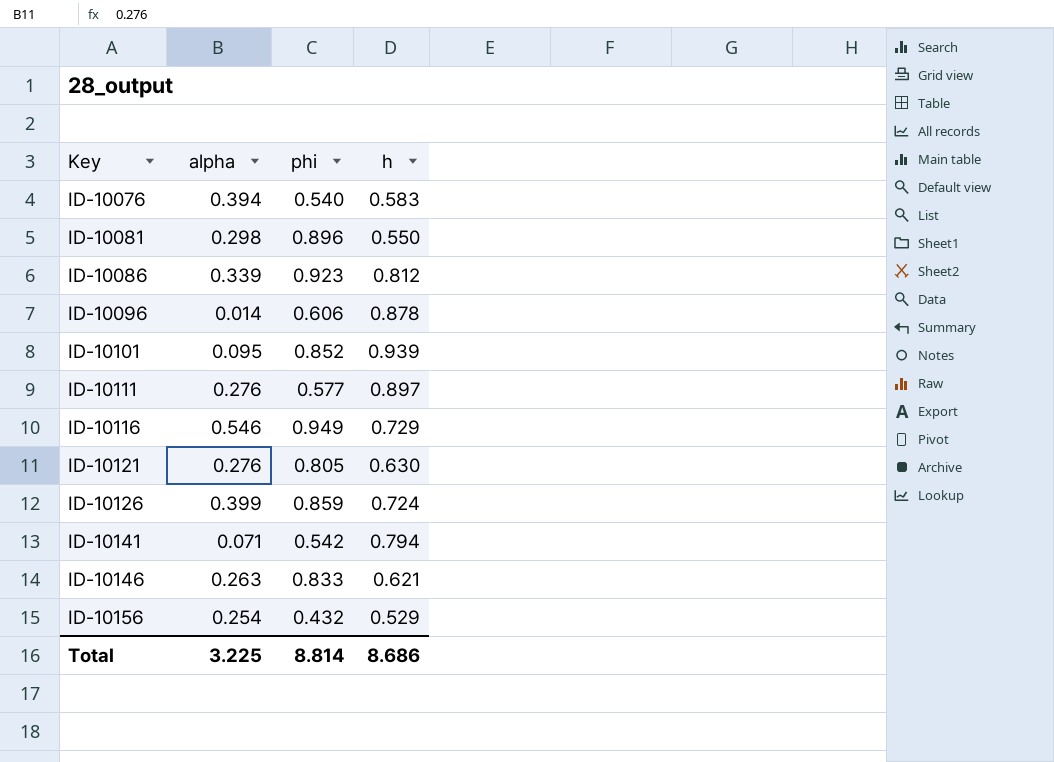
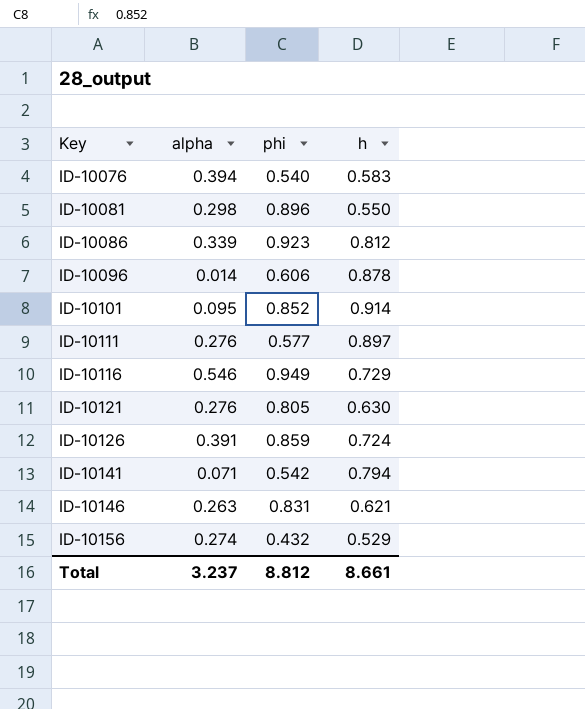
ID-10101 | h: 0.939 -> 0.914
ID-10126 | alpha: 0.399 -> 0.391
ID-10146 | phi: 0.833 -> 0.831
ID-10156 | alpha: 0.254 -> 0.274
Total | alpha: 3.225 -> 3.237
Total | phi: 8.814 -> 8.812
Total | h: 8.686 -> 8.661

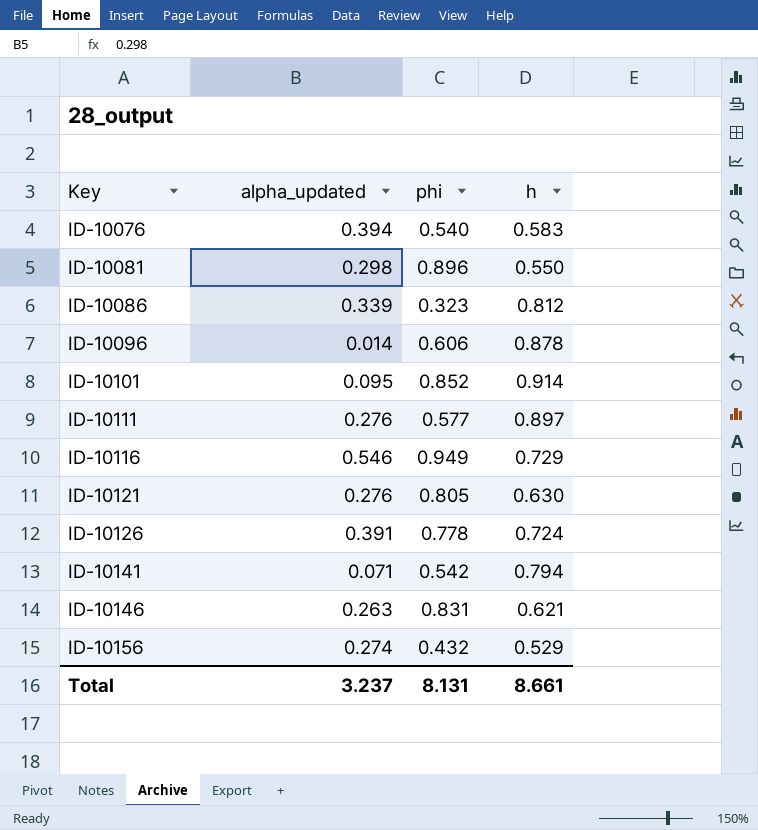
column name: alpha -> alpha_updated
ID-10086 | phi: 0.923 -> 0.323
ID-10126 | phi: 0.859 -> 0.778
Total | phi: 8.812 -> 8.131

